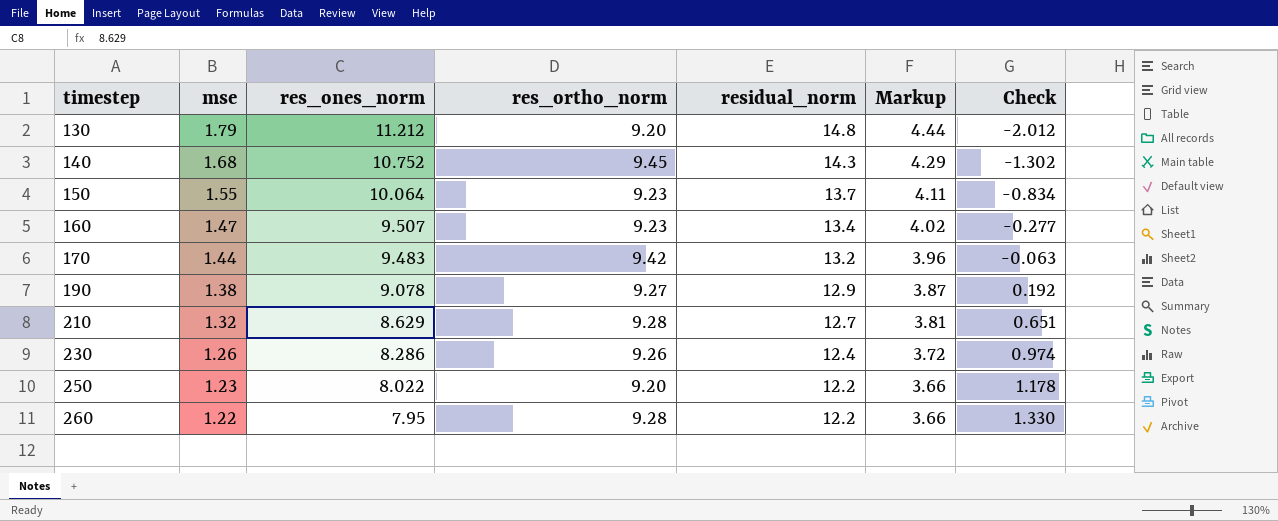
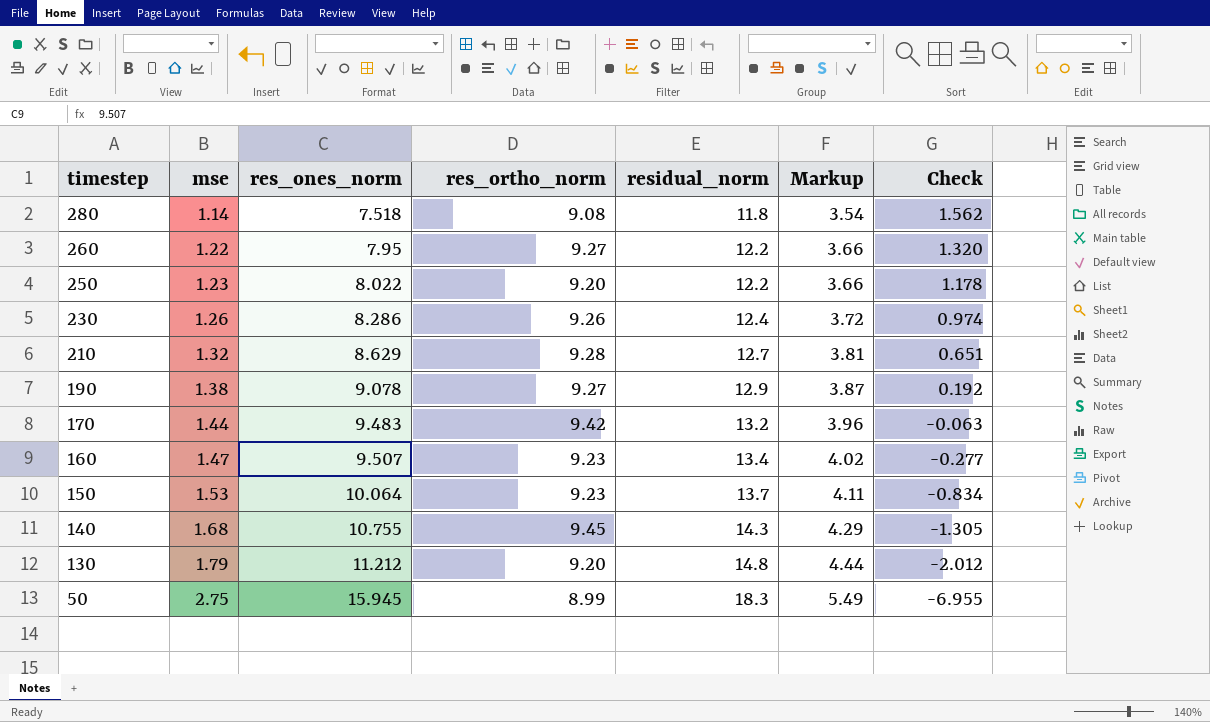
row order: timestep ascending -> timestep descending
row 280: none -> 1.14 | 7.518 | 9.08 | 11.8 | 3.54 | 1.562
260 | res_ortho_norm: 9.28 -> 9.27
260 | Check: 1.330 -> 1.320
150 | mse: 1.55 -> 1.53
140 | res_ones_norm: 10.752 -> 10.755
140 | Check: -1.302 -> -1.305
row 50: none -> 2.75 | 15.945 | 8.99 | 18.3 | 5.49 | -6.955

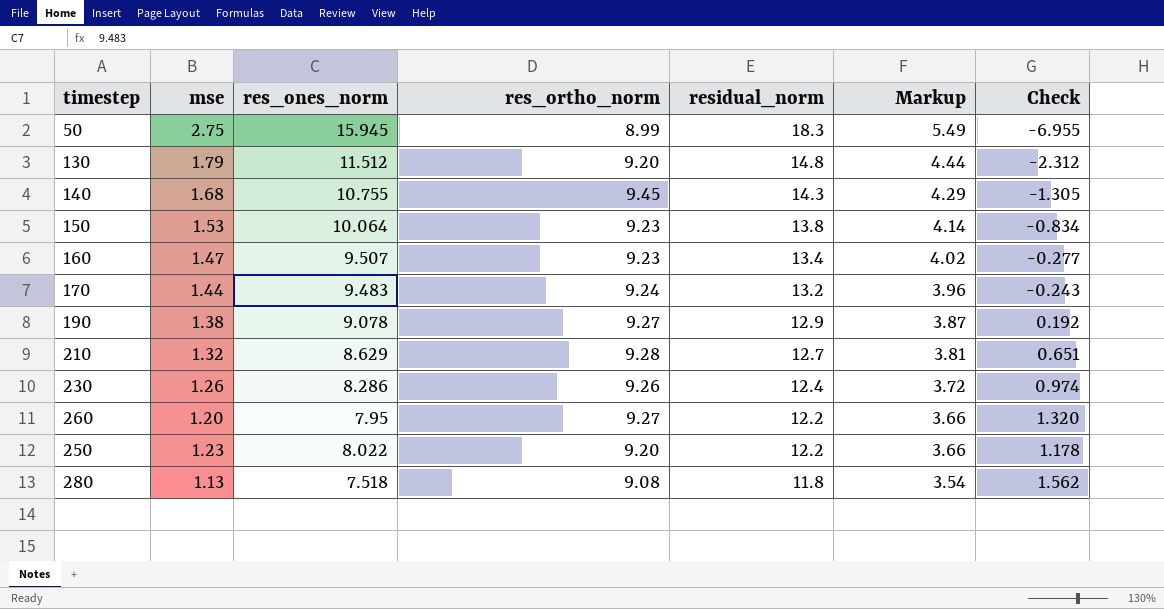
row order: timestep descending -> residual_norm descending
130 | res_ones_norm: 11.212 -> 11.512
130 | Check: -2.012 -> -2.312
150 | residual_norm: 13.7 -> 13.8
150 | Markup: 4.11 -> 4.14
170 | res_ortho_norm: 9.42 -> 9.24
170 | Check: -0.063 -> -0.243
260 | mse: 1.22 -> 1.20
280 | mse: 1.14 -> 1.13

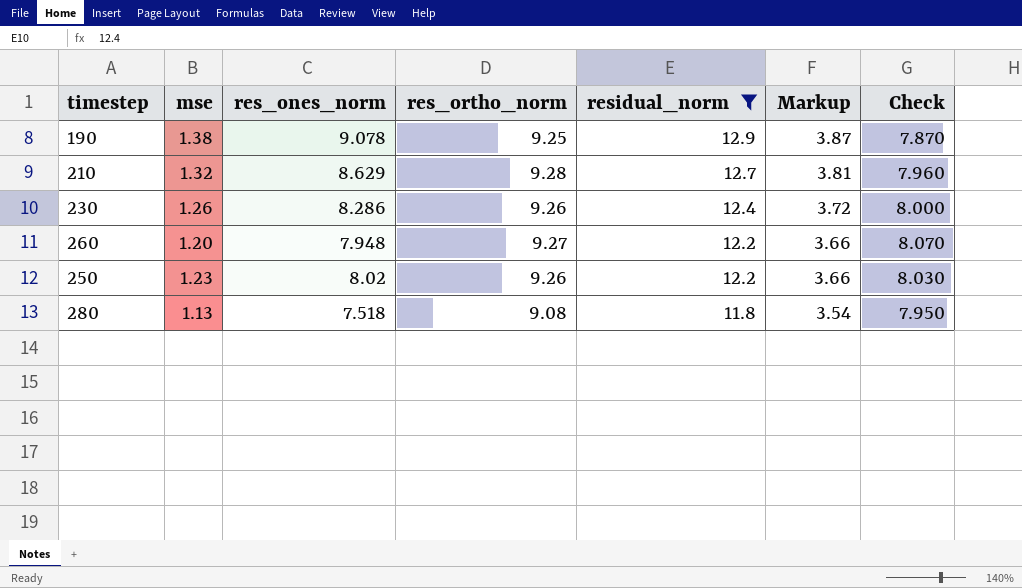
filter: none -> residual_norm <= 12.9
column Check | formula: [res_ortho_norm] - [res_ones_norm] -> [res_ortho_norm] - [mse]
190 | res_ortho_norm: 9.27 -> 9.25
260 | res_ones_norm: 7.95 -> 7.948
250 | res_ones_norm: 8.022 -> 8.02
250 | res_ortho_norm: 9.20 -> 9.26

